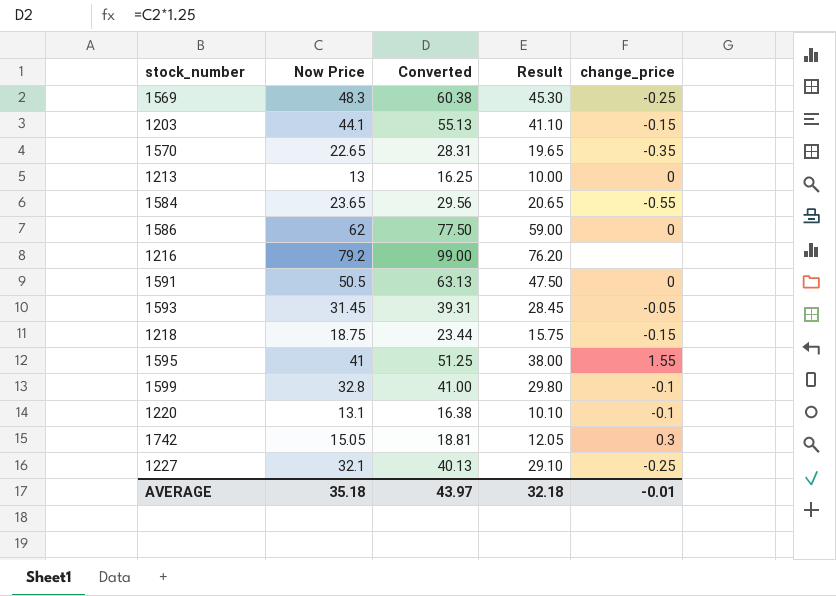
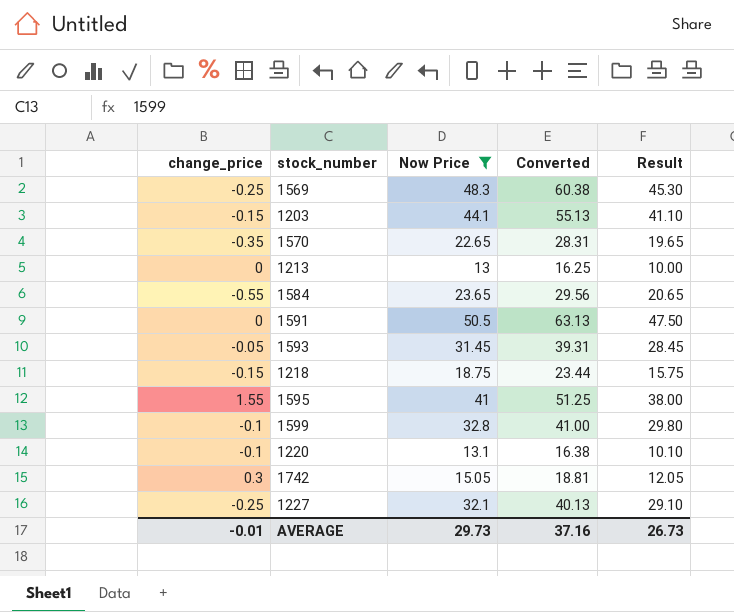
filter: none -> Now Price <= 50.5
column change_price | position: 5 -> 1
AVERAGE | Now Price: 35.18 -> 29.73
AVERAGE | Converted: 43.97 -> 37.16
AVERAGE | Result: 32.18 -> 26.73

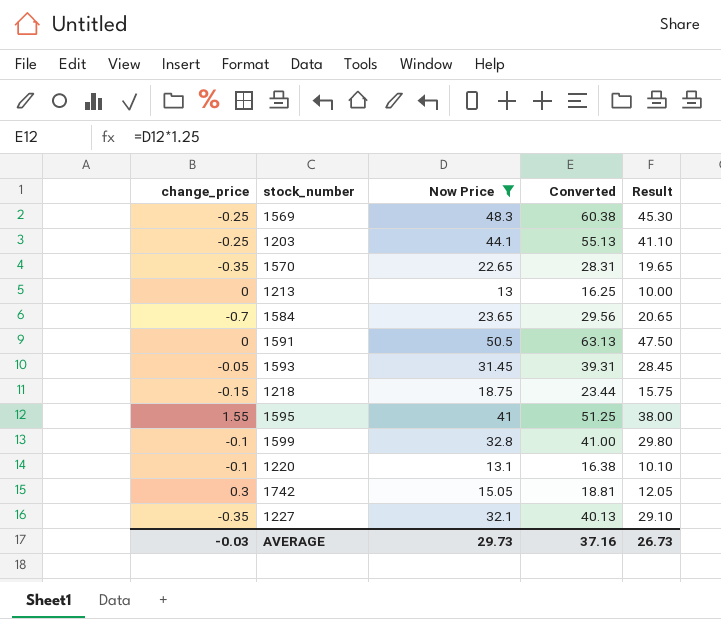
1203 | change_price: -0.15 -> -0.25
1584 | change_price: -0.55 -> -0.7
1227 | change_price: -0.25 -> -0.35
AVERAGE | change_price: -0.01 -> -0.03

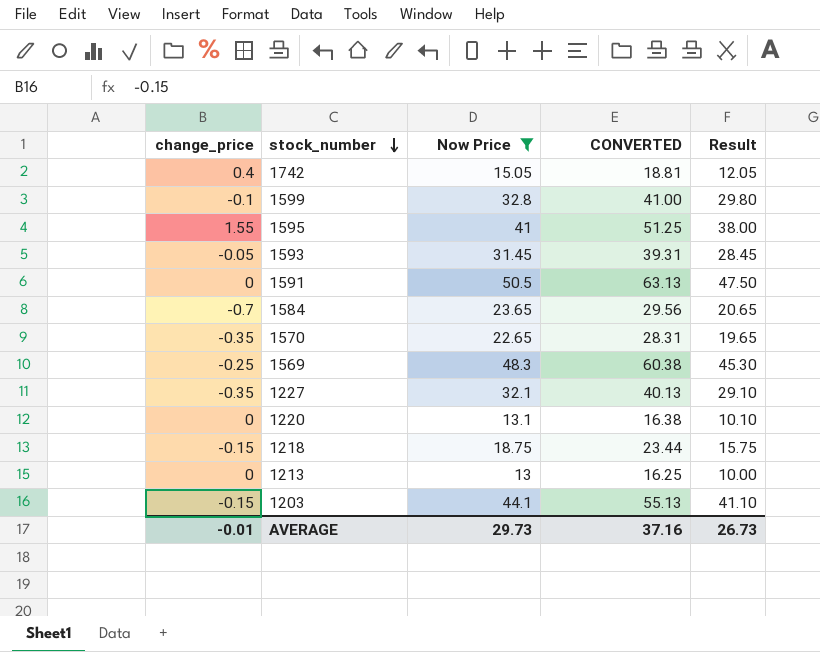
row order: none -> stock_number descending
column name: Converted -> CONVERTED
1742 | change_price: 0.3 -> 0.4
1220 | change_price: -0.1 -> 0
1203 | change_price: -0.25 -> -0.15
AVERAGE | change_price: -0.03 -> -0.01

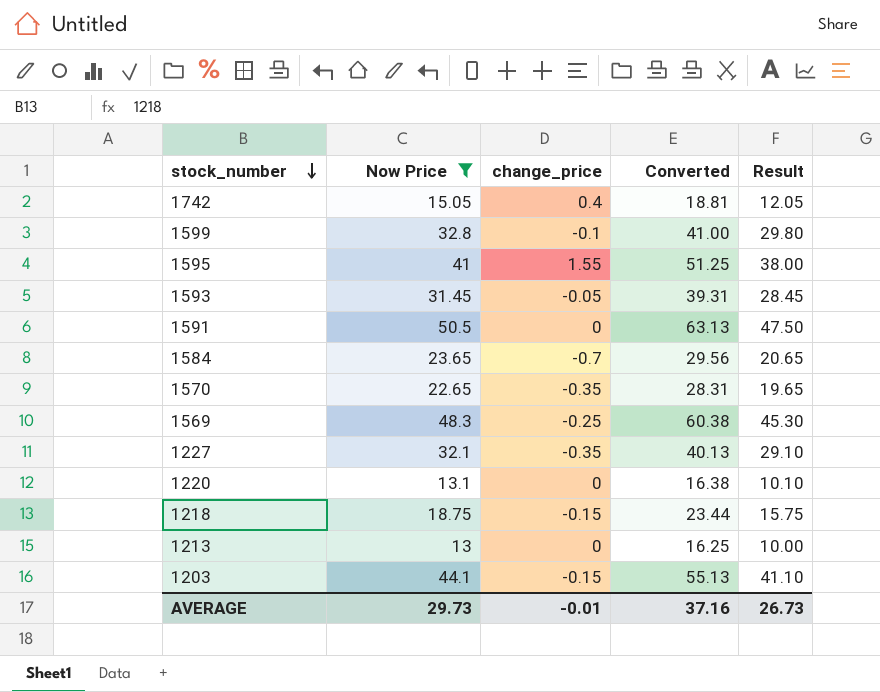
column change_price | position: 1 -> 3
column name: CONVERTED -> Converted

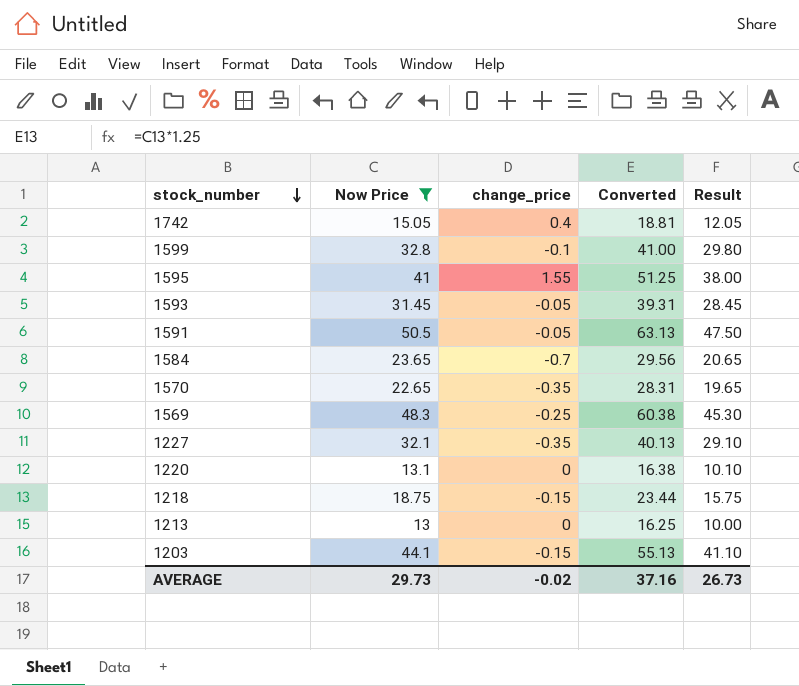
1591 | change_price: 0 -> -0.05
AVERAGE | change_price: -0.01 -> -0.02

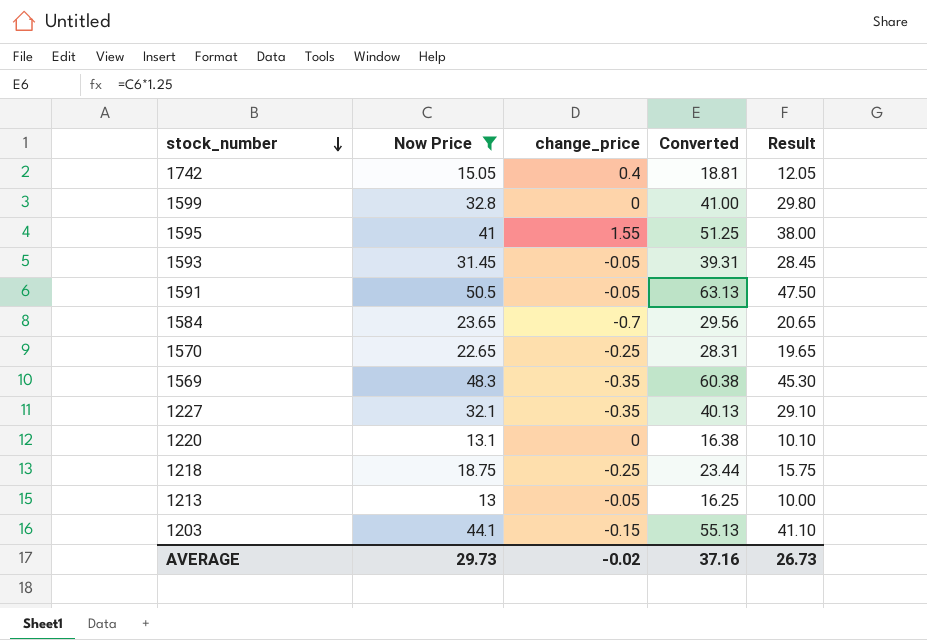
1599 | change_price: -0.1 -> 0
1570 | change_price: -0.35 -> -0.25
1569 | change_price: -0.25 -> -0.35
1218 | change_price: -0.15 -> -0.25
1213 | change_price: 0 -> -0.05

